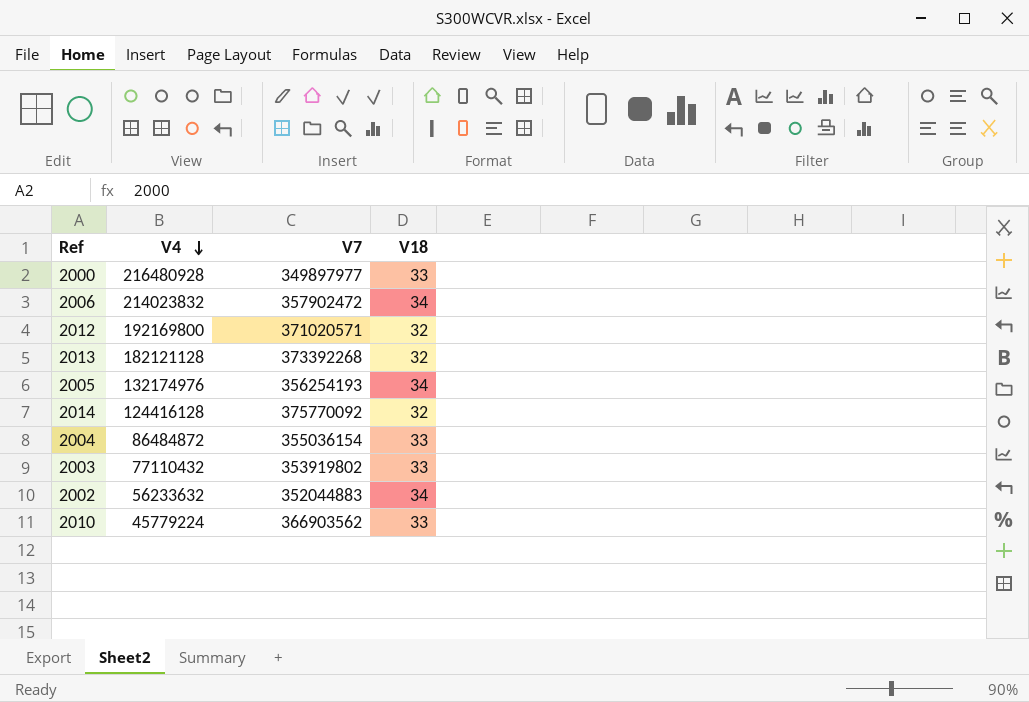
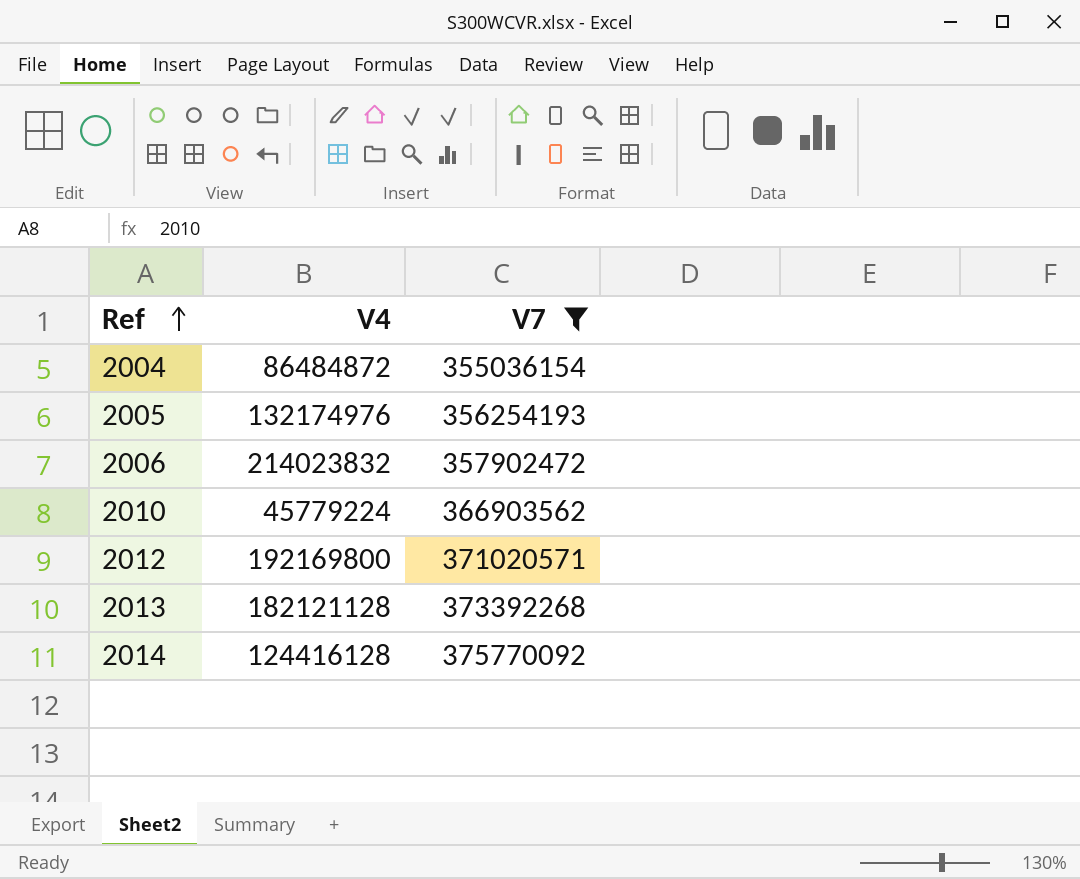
filter: none -> V7 >= 355036154
row order: V4 descending -> Ref ascending
column V18 | position: 4 -> none

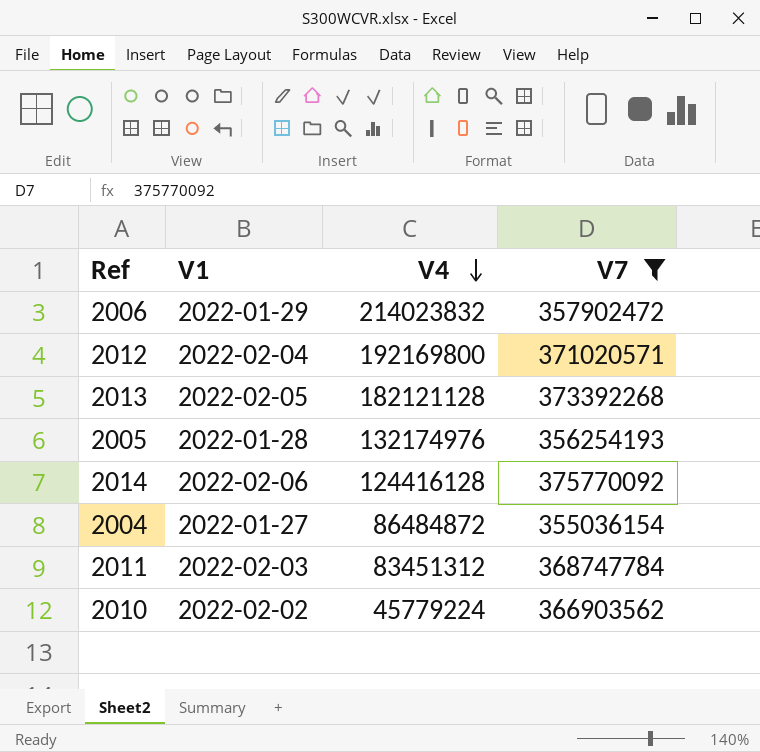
row order: Ref ascending -> V4 descending
column V1 | position: none -> 2
row 2011: none -> 2022-02-03 | 83451312 | 368747784

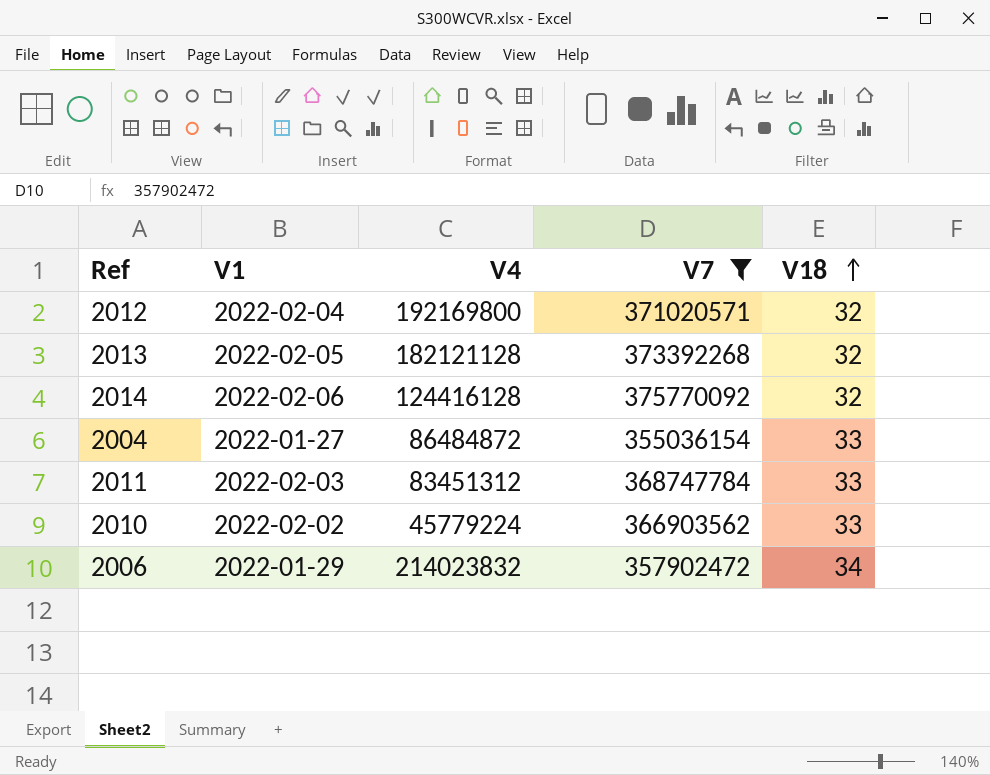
row order: V4 descending -> V18 ascending
column V18 | position: none -> 5
row 2005: 2022-01-28 | 132174976 | 356254193 -> none

